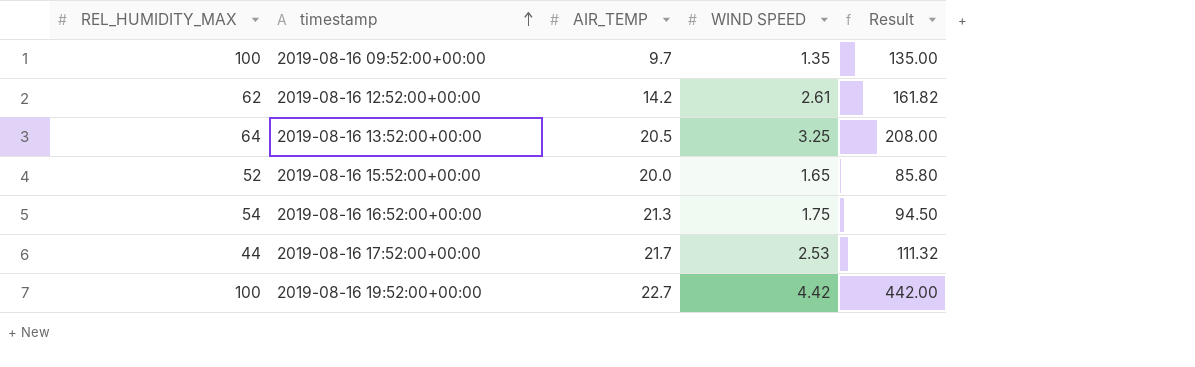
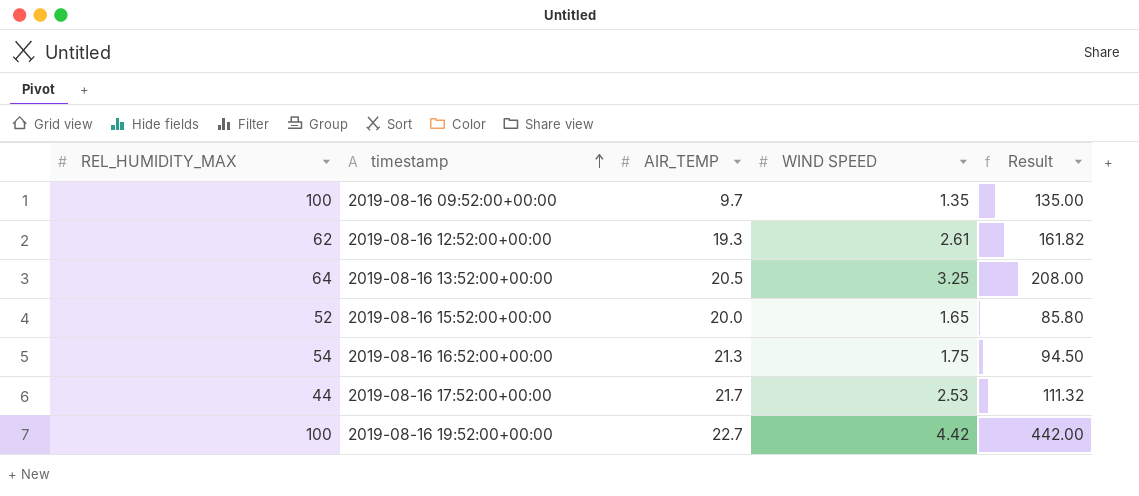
2019-08-16 12:52:00+00:00 | AIR_TEMP: 14.2 -> 19.3

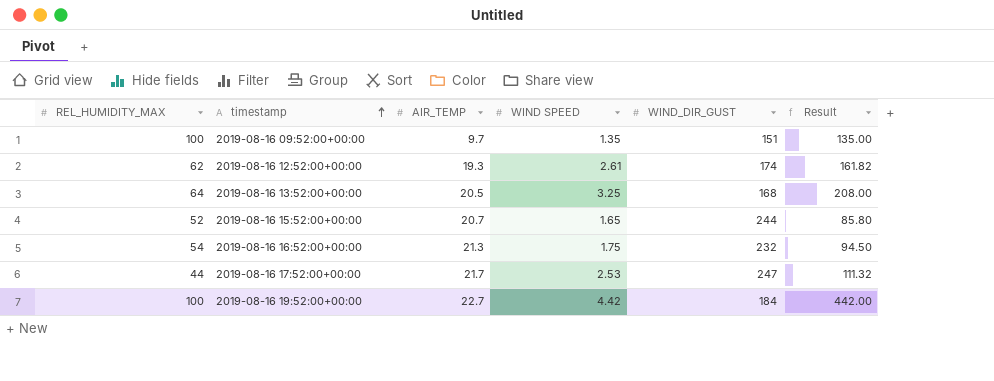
column WIND_DIR_GUST | position: none -> 5
2019-08-16 15:52:00+00:00 | AIR_TEMP: 20.0 -> 20.7

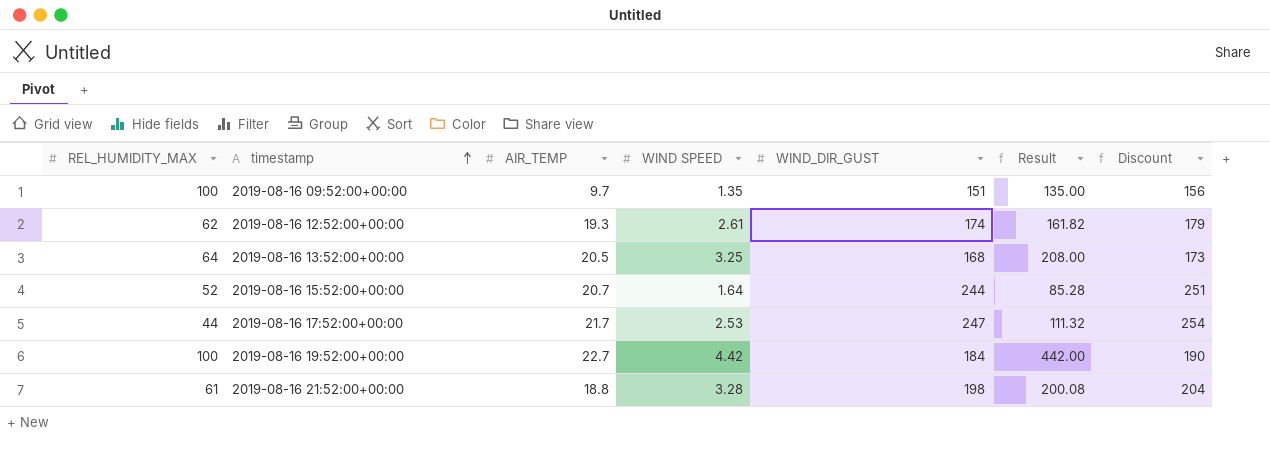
column Discount | formula: none -> [WIND_DIR_GUST] * 1.03
row 2019-08-16 16:52:00+00:00: 54 | 21.3 | 1.75 | 232 | 94.50 -> none
2019-08-16 15:52:00+00:00 | WIND SPEED: 1.65 -> 1.64
2019-08-16 15:52:00+00:00 | Result: 85.80 -> 85.28
row 2019-08-16 21:52:00+00:00: none -> 61 | 18.8 | 3.28 | 198 | 200.08 | 204

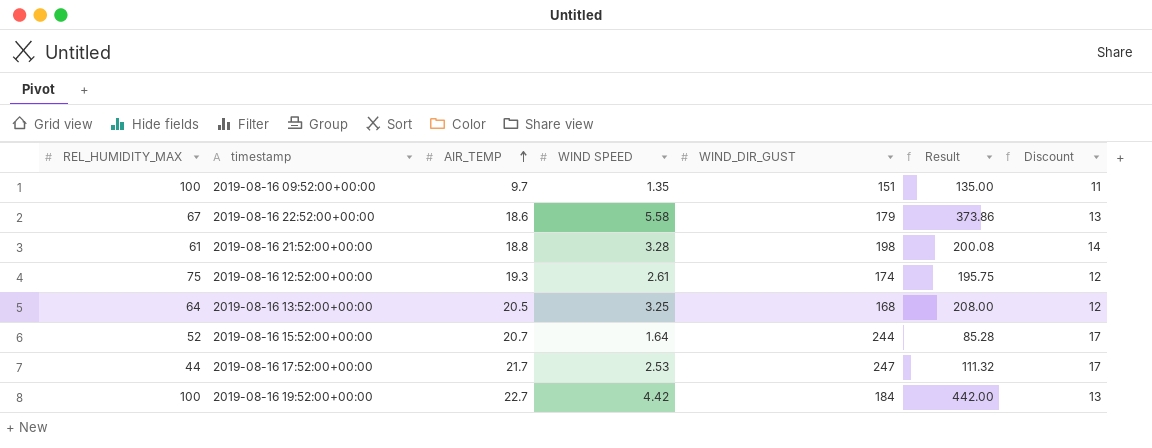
row order: timestamp ascending -> AIR_TEMP ascending
column Discount | formula: [WIND_DIR_GUST] * 1.03 -> [WIND_DIR_GUST] * 0.07
row 2019-08-16 22:52:00+00:00: none -> 67 | 18.6 | 5.58 | 179 | 373.86 | 13
2019-08-16 12:52:00+00:00 | REL_HUMIDITY_MAX: 62 -> 75
2019-08-16 12:52:00+00:00 | Result: 161.82 -> 195.75

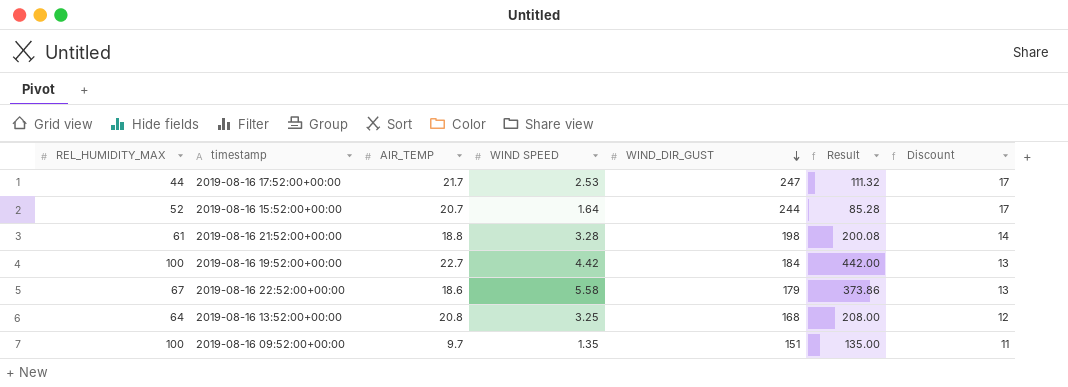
row order: AIR_TEMP ascending -> WIND_DIR_GUST descending
row 2019-08-16 12:52:00+00:00: 75 | 19.3 | 2.61 | 174 | 195.75 | 12 -> none
2019-08-16 13:52:00+00:00 | AIR_TEMP: 20.5 -> 20.8

